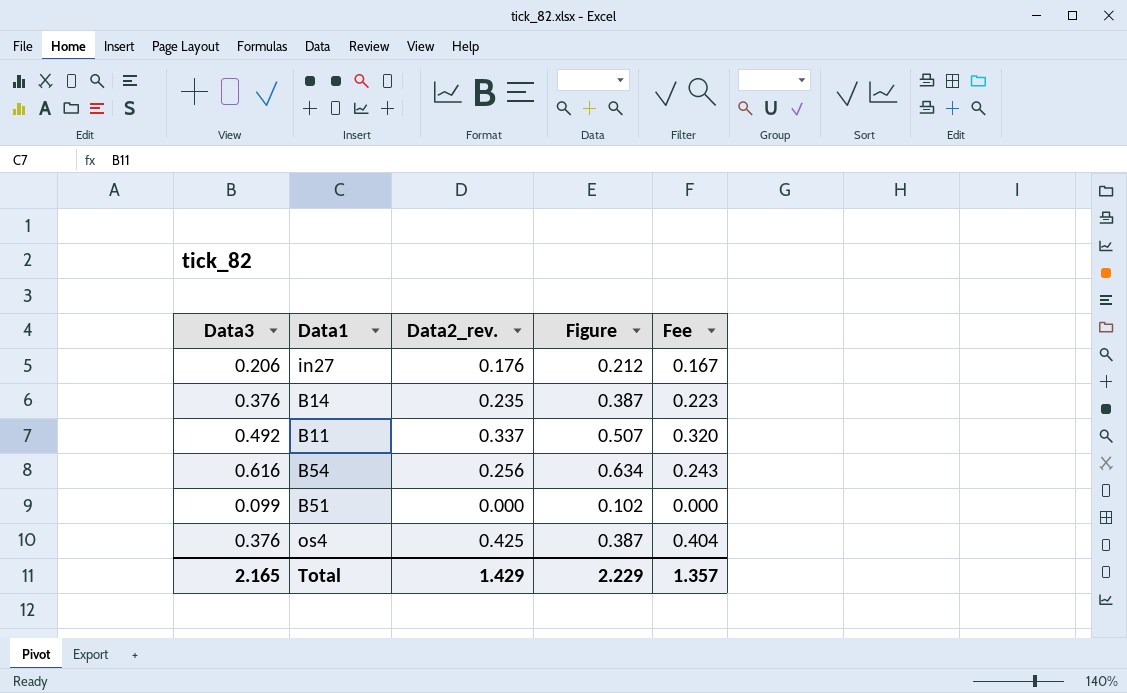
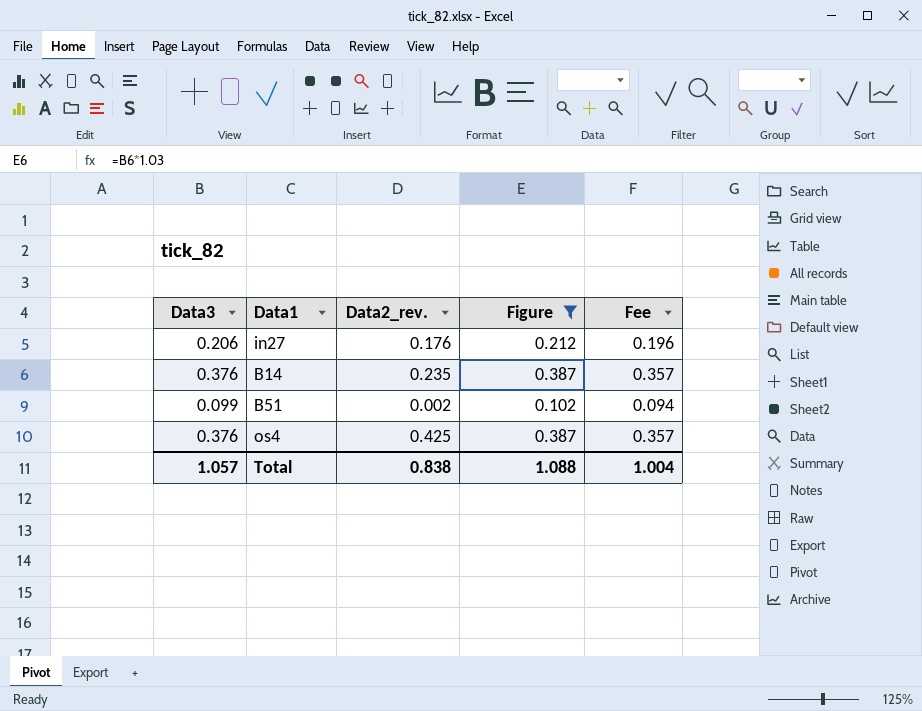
filter: none -> Figure <= 0.387
column Fee | formula: [Data2_rev.] * 0.95 -> [Data3] * 0.95
B51 | Data2_rev.: 0.000 -> 0.002
Total | Data3: 2.165 -> 1.057
Total | Data2_rev.: 1.429 -> 0.838
Total | Figure: 2.229 -> 1.088
Total | Fee: 1.357 -> 1.004

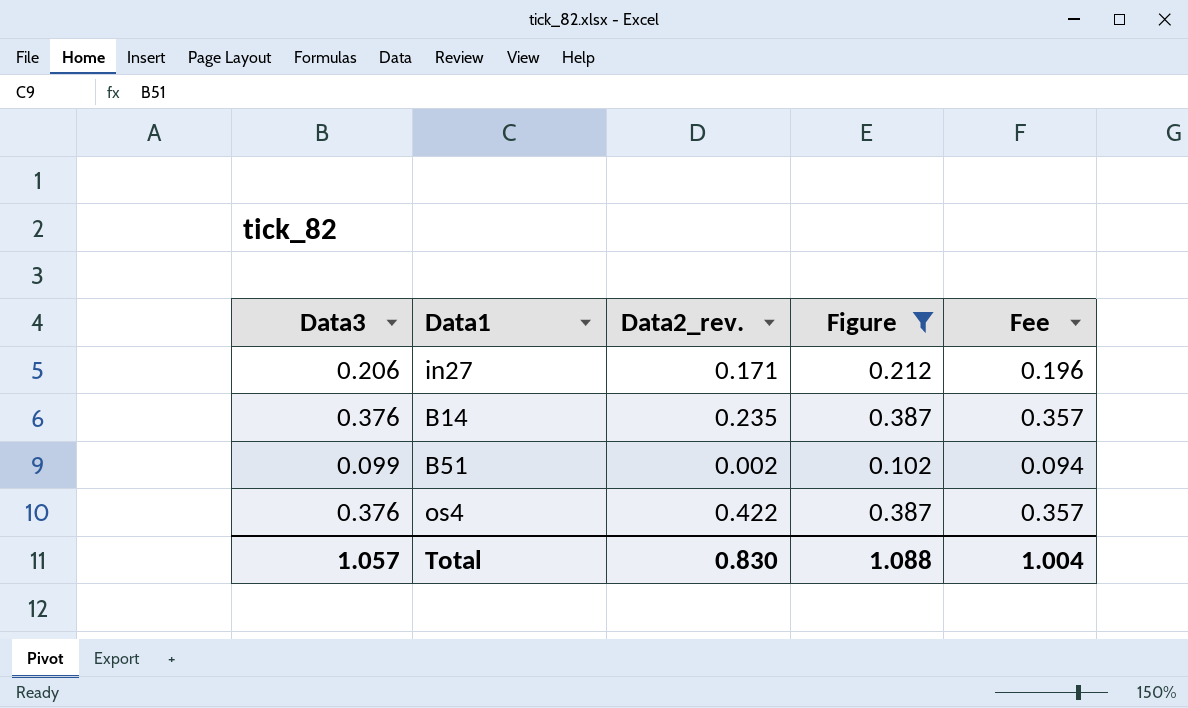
in27 | Data2_rev.: 0.176 -> 0.171
os4 | Data2_rev.: 0.425 -> 0.422
Total | Data2_rev.: 0.838 -> 0.830

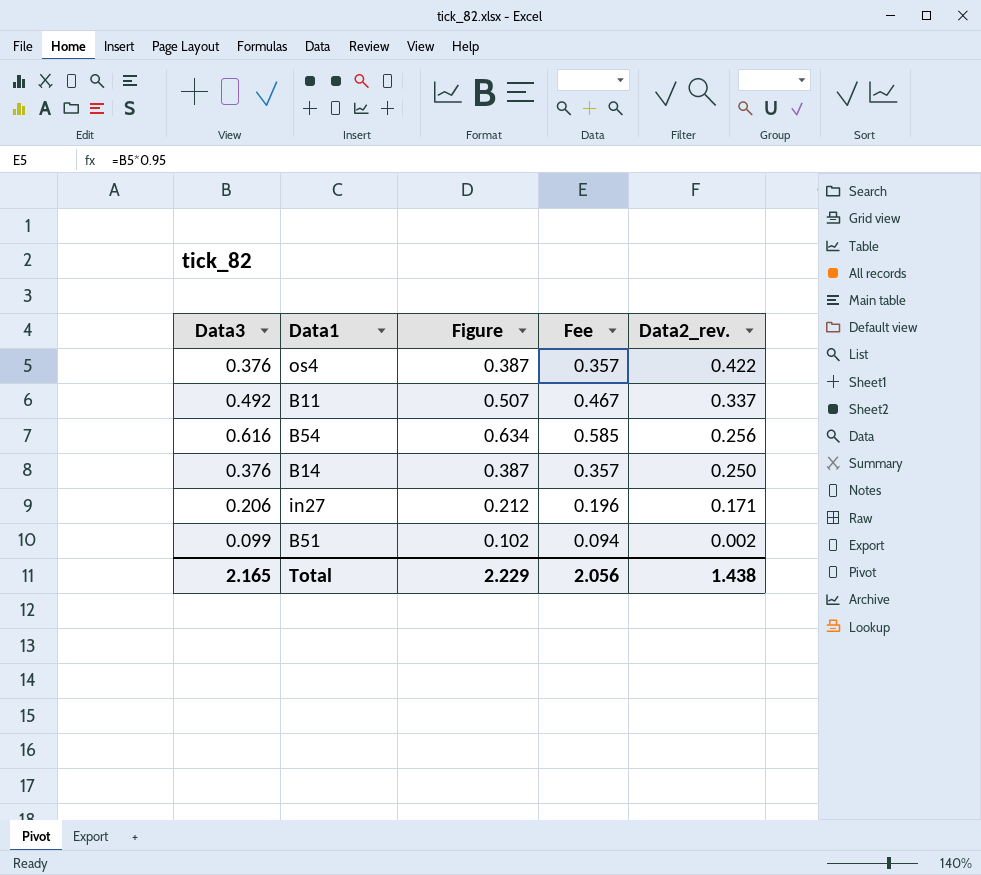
filter: Figure <= 0.387 -> none
row order: none -> Data2_rev. descending
column Data2_rev. | position: 3 -> 5
B14 | Data2_rev.: 0.235 -> 0.250
Total | Data3: 1.057 -> 2.165
Total | Figure: 1.088 -> 2.229
Total | Fee: 1.004 -> 2.056
Total | Data2_rev.: 0.830 -> 1.438

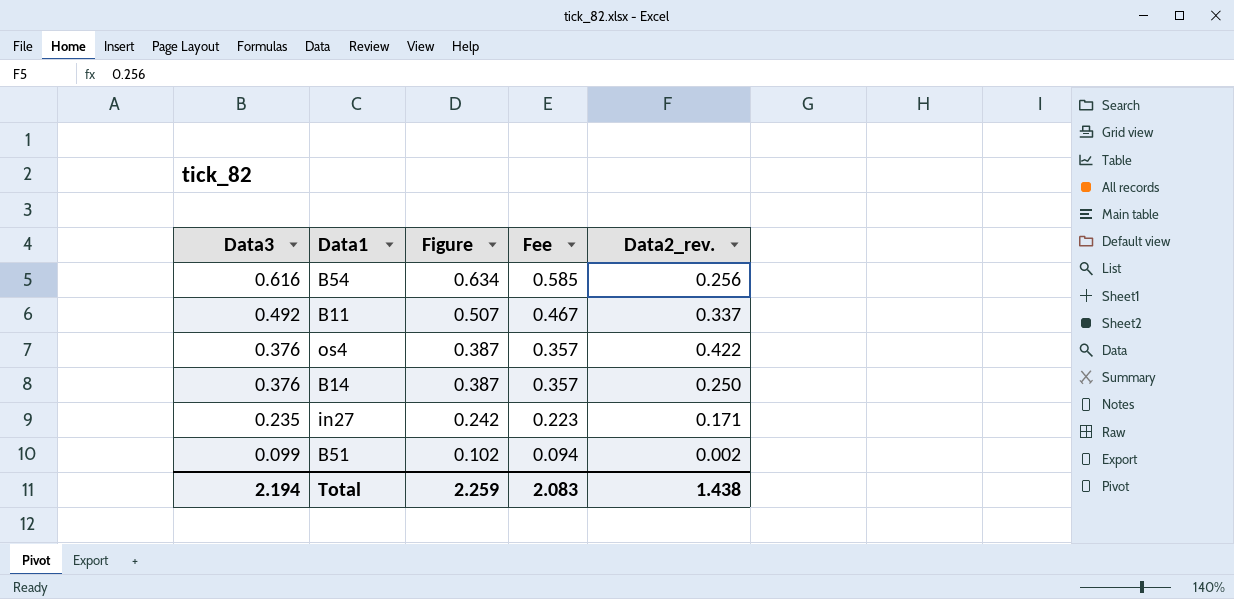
row order: Data2_rev. descending -> Data3 descending
in27 | Data3: 0.206 -> 0.235
in27 | Figure: 0.212 -> 0.242
in27 | Fee: 0.196 -> 0.223
Total | Data3: 2.165 -> 2.194
Total | Figure: 2.229 -> 2.259
Total | Fee: 2.056 -> 2.083

